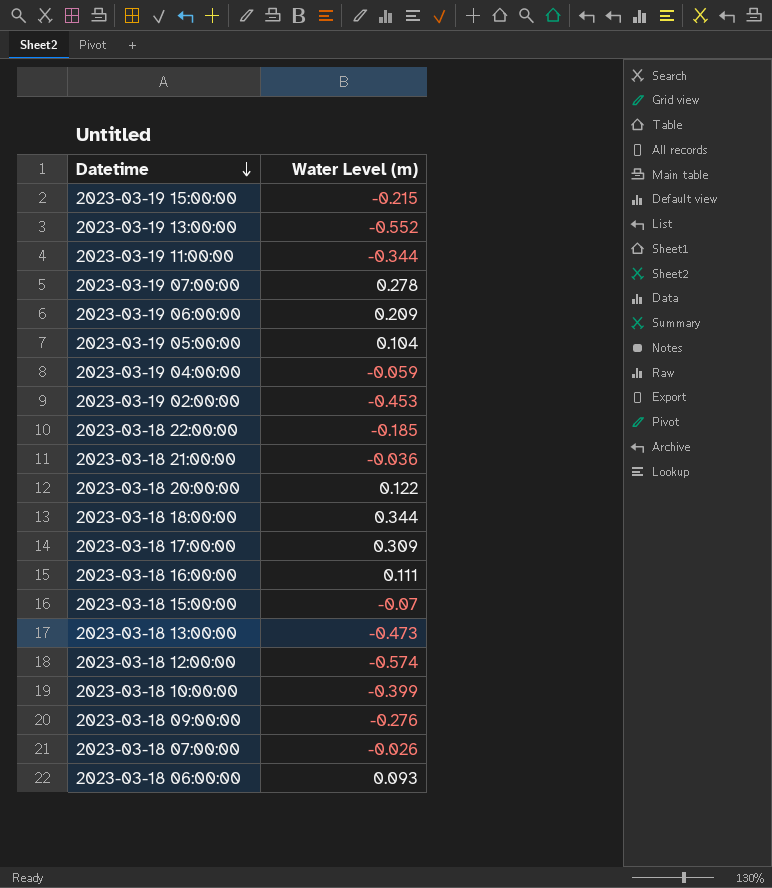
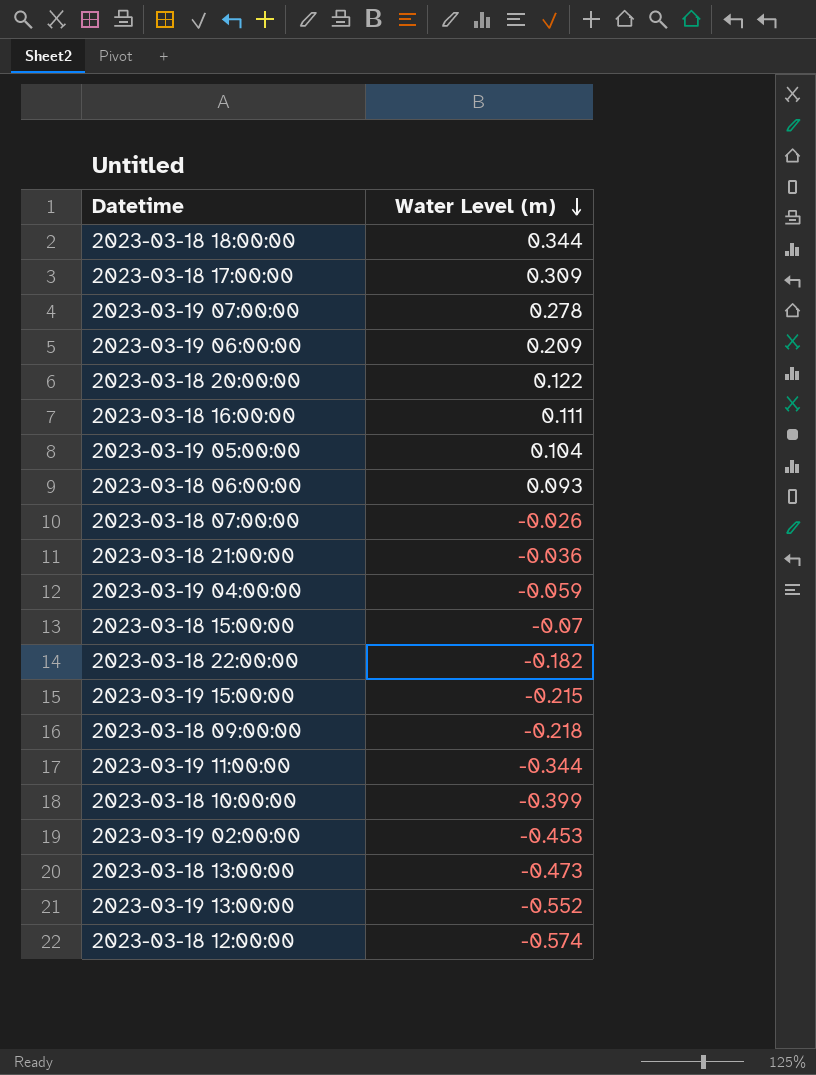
row order: Datetime descending -> Water Level (m) descending
2023-03-18 22:00:00 | Water Level (m): -0.185 -> -0.182
2023-03-18 09:00:00 | Water Level (m): -0.276 -> -0.218

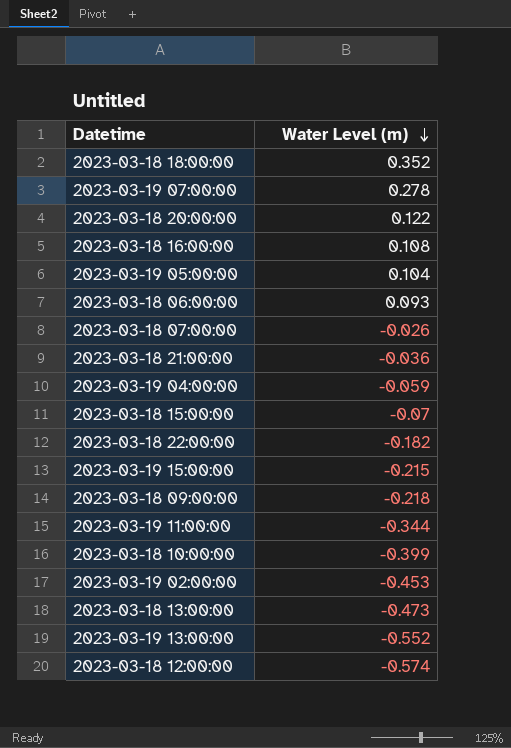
row 2023-03-18 17:00:00: 0.309 -> none
row 2023-03-19 06:00:00: 0.209 -> none
2023-03-18 18:00:00 | Water Level (m): 0.344 -> 0.352
2023-03-18 16:00:00 | Water Level (m): 0.111 -> 0.108

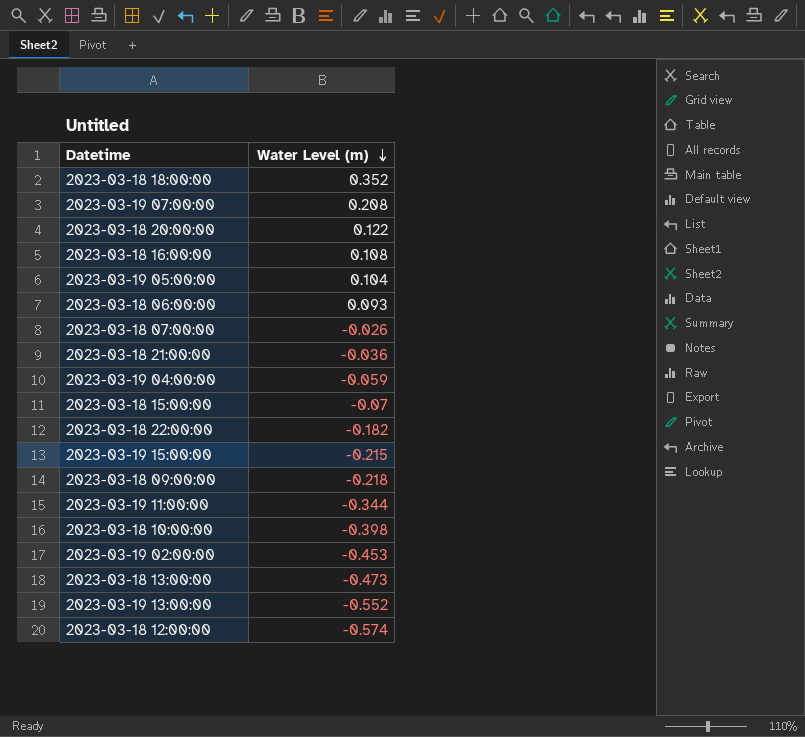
2023-03-19 07:00:00 | Water Level (m): 0.278 -> 0.208
2023-03-18 10:00:00 | Water Level (m): -0.399 -> -0.398

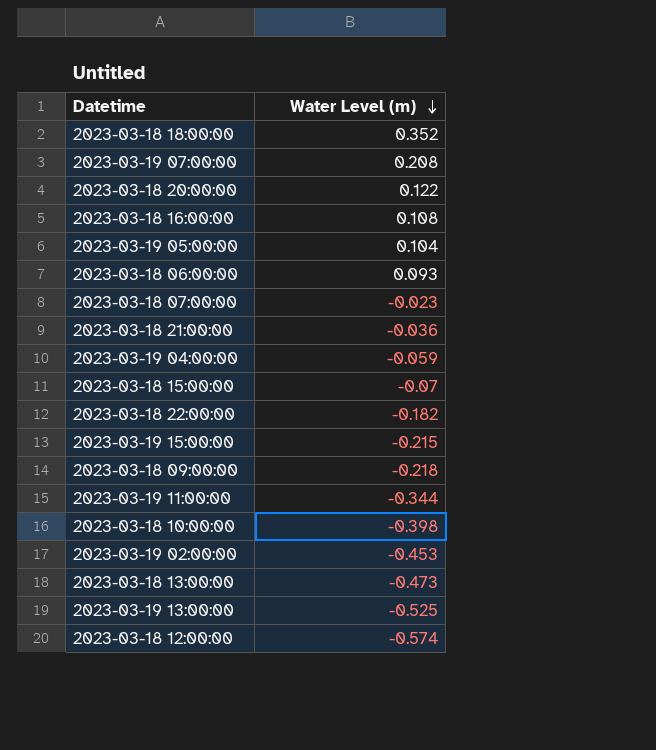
2023-03-18 07:00:00 | Water Level (m): -0.026 -> -0.023
2023-03-19 13:00:00 | Water Level (m): -0.552 -> -0.525

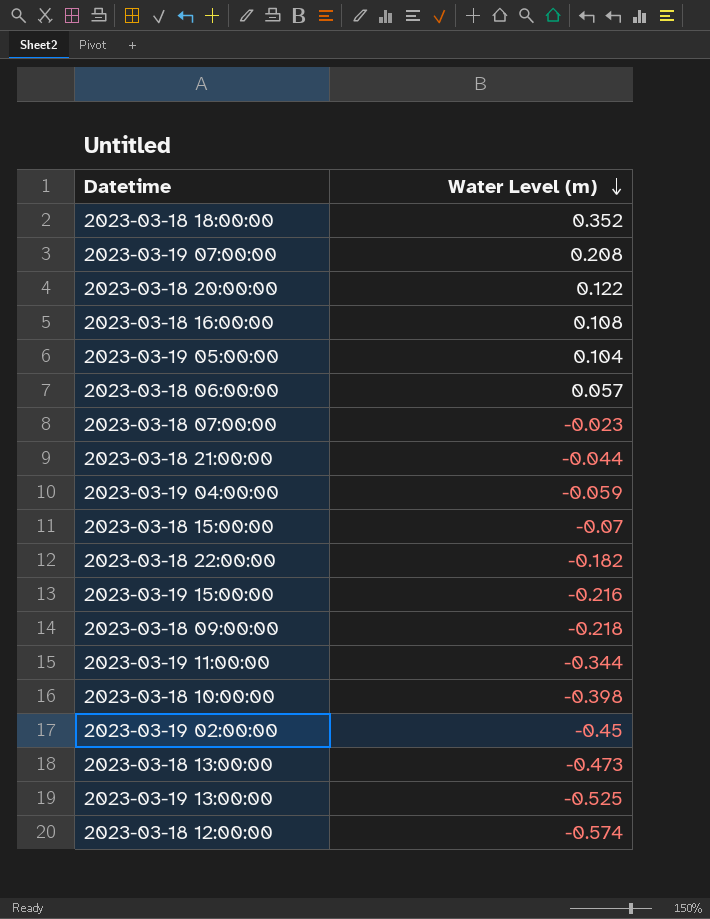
2023-03-18 06:00:00 | Water Level (m): 0.093 -> 0.057
2023-03-18 21:00:00 | Water Level (m): -0.036 -> -0.044
2023-03-19 15:00:00 | Water Level (m): -0.215 -> -0.216
2023-03-19 02:00:00 | Water Level (m): -0.453 -> -0.45

